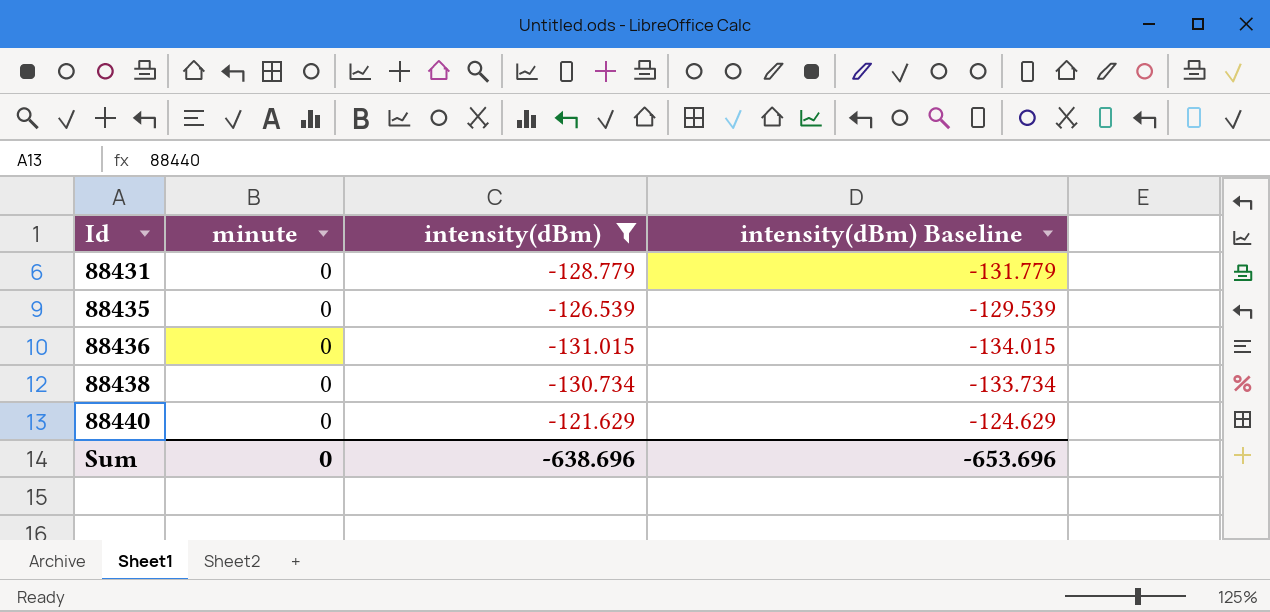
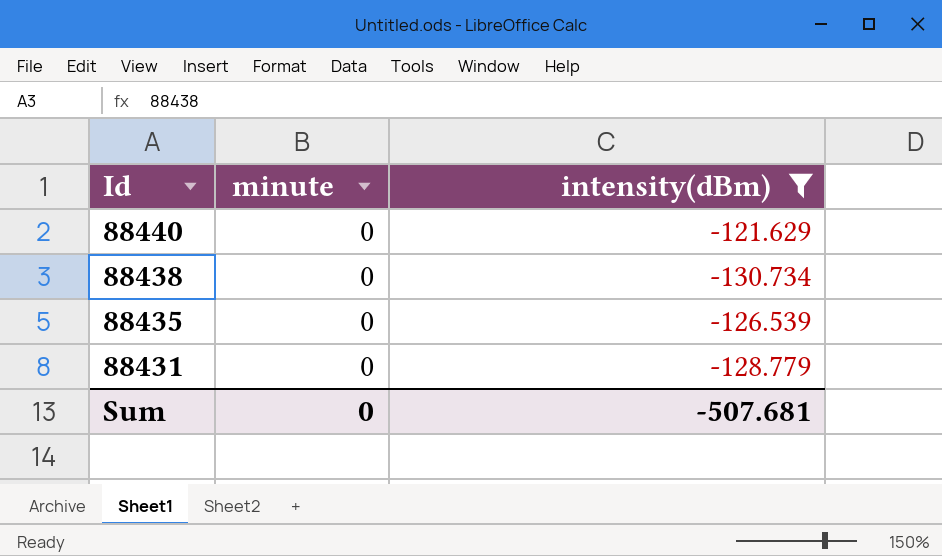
row order: Id ascending -> Id descending
column intensity(dBm) Baseline | formula: [intensity(dBm)] - 3 -> none
row 88436: 0 | -131.015 | -134.015 -> none
Sum | intensity(dBm): -638.696 -> -507.681

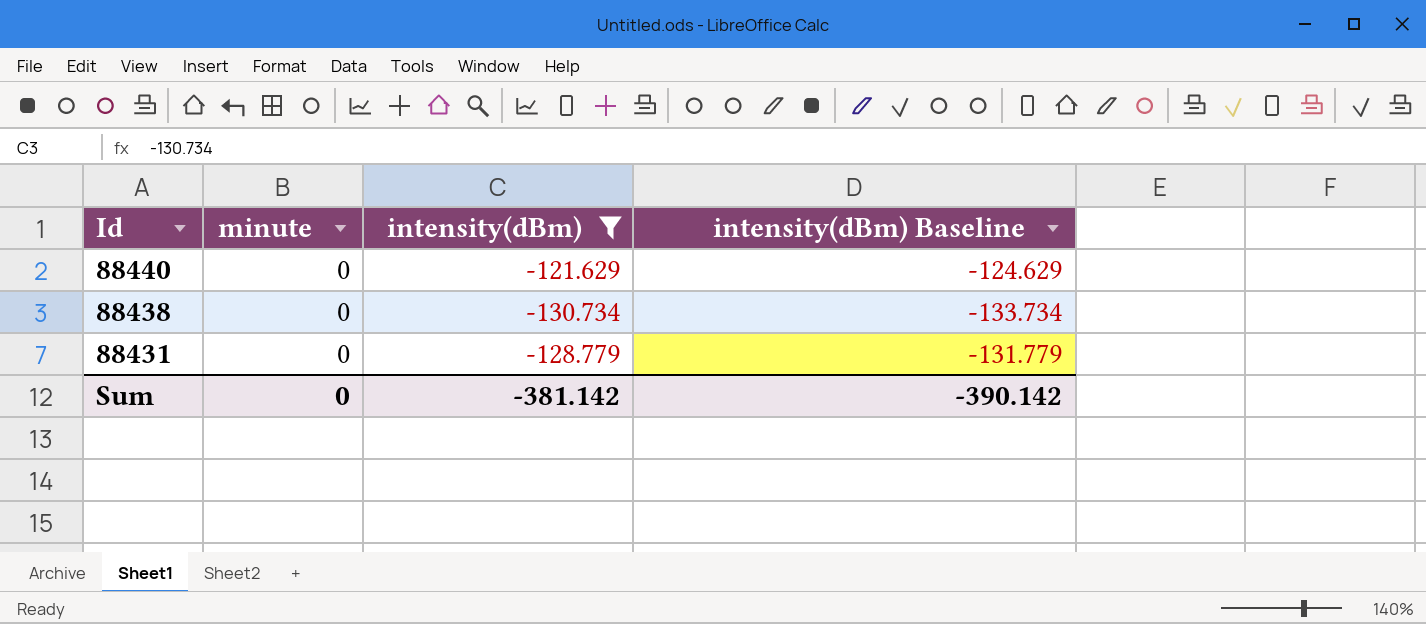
column intensity(dBm) Baseline | formula: none -> [intensity(dBm)] - 3
row 88435: 0 | -126.539 -> none
Sum | intensity(dBm): -507.681 -> -381.142

